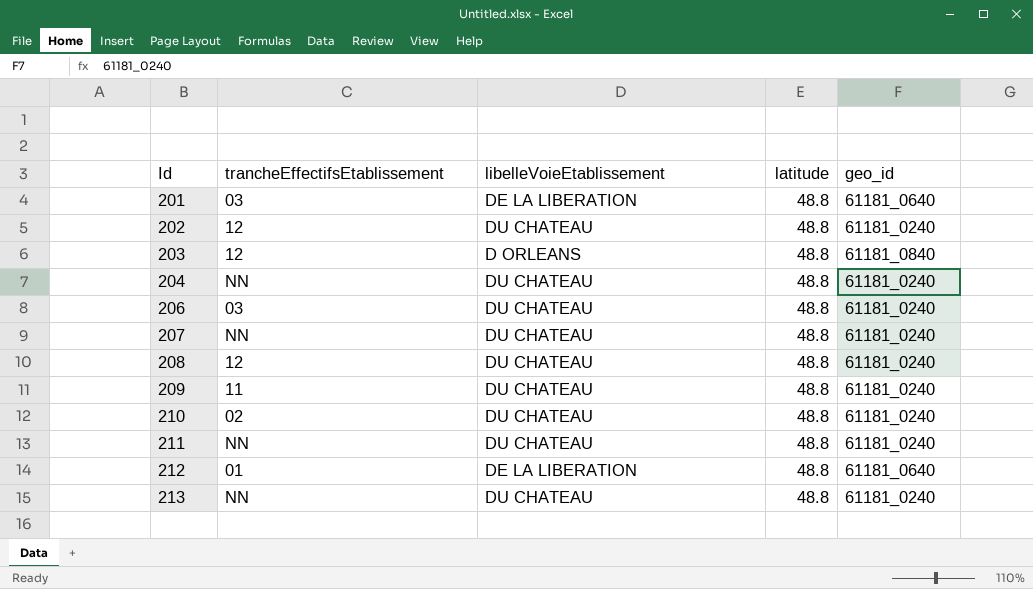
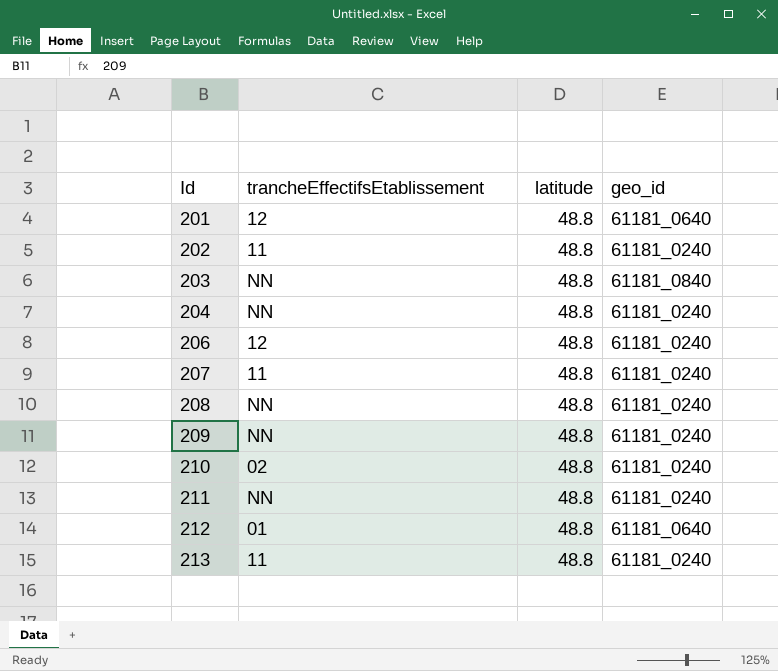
column libelleVoieEtablissement | position: 3 -> none
201 | trancheEffectifsEtablissement: 03 -> 12
202 | trancheEffectifsEtablissement: 12 -> 11
203 | trancheEffectifsEtablissement: 12 -> NN
206 | trancheEffectifsEtablissement: 03 -> 12
207 | trancheEffectifsEtablissement: NN -> 11
208 | trancheEffectifsEtablissement: 12 -> NN
209 | trancheEffectifsEtablissement: 11 -> NN
213 | trancheEffectifsEtablissement: NN -> 11

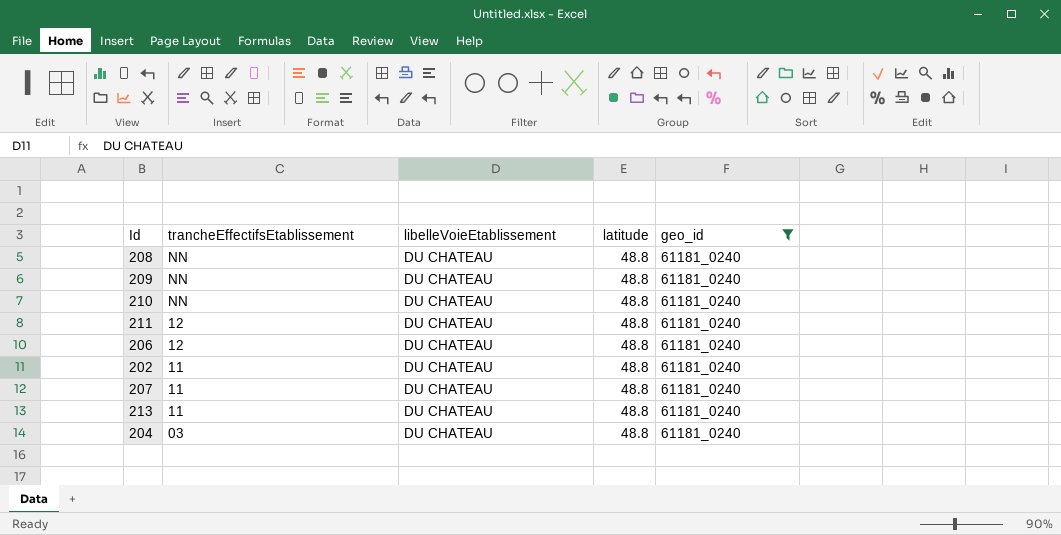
filter: none -> geo_id = 61181_0240
row order: Id ascending -> trancheEffectifsEtablissement descending
column libelleVoieEtablissement | position: none -> 3
210 | trancheEffectifsEtablissement: 02 -> NN
211 | trancheEffectifsEtablissement: NN -> 12
204 | trancheEffectifsEtablissement: NN -> 03

